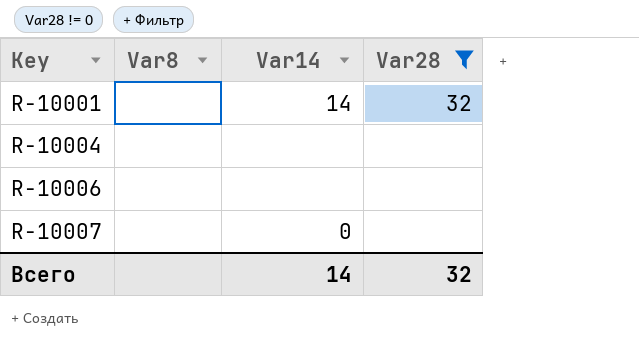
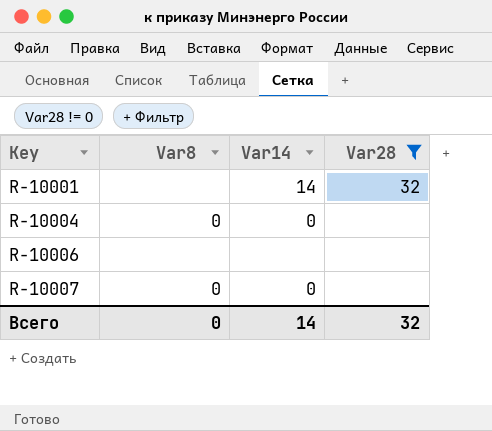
R-10004 | Var8: none -> 0
R-10004 | Var14: none -> 0
R-10007 | Var8: none -> 0
Всего | Var8: none -> 0

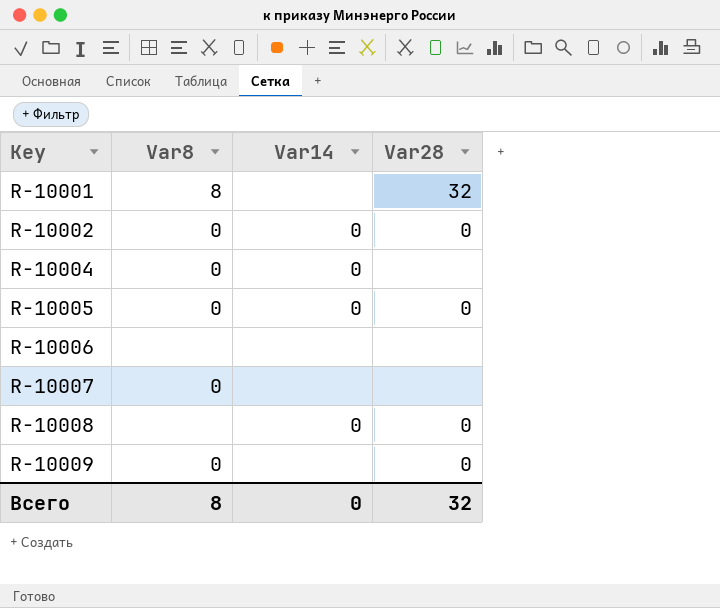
filter: Var28 != 0 -> none
R-10001 | Var8: none -> 8
R-10001 | Var14: 14 -> none
R-10007 | Var14: 0 -> none
Всего | Var8: 0 -> 8
Всего | Var14: 14 -> 0

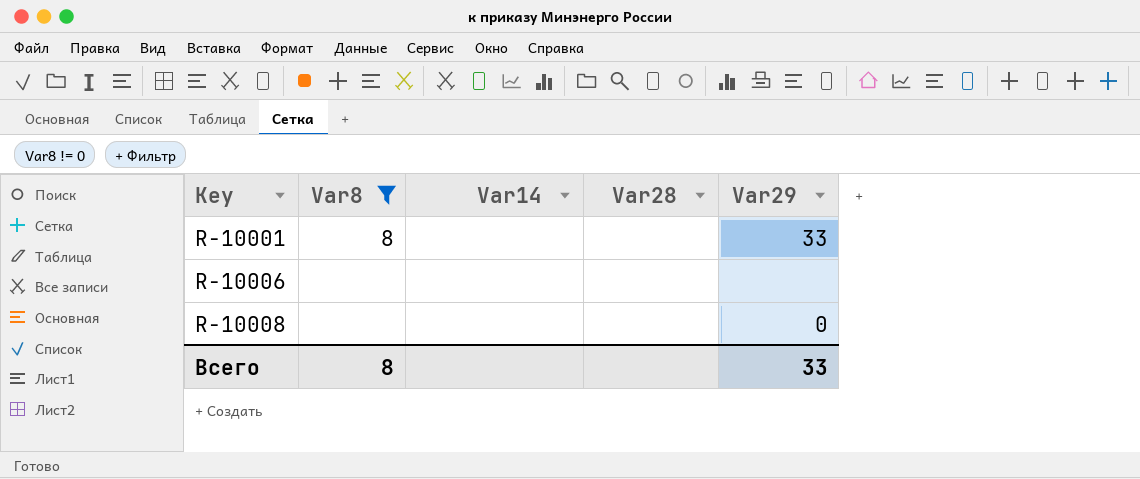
filter: none -> Var8 != 0
column Var29 | position: none -> 5
R-10001 | Var28: 32 -> none
R-10008 | Var14: 0 -> none
R-10008 | Var28: 0 -> none
Всего | Var14: 0 -> none
Всего | Var28: 32 -> none

